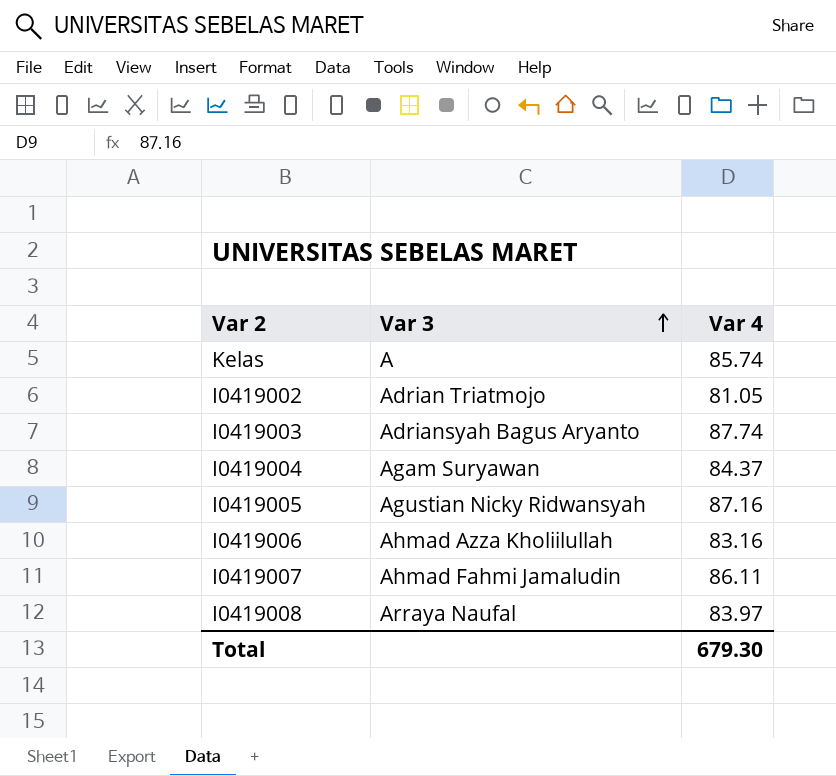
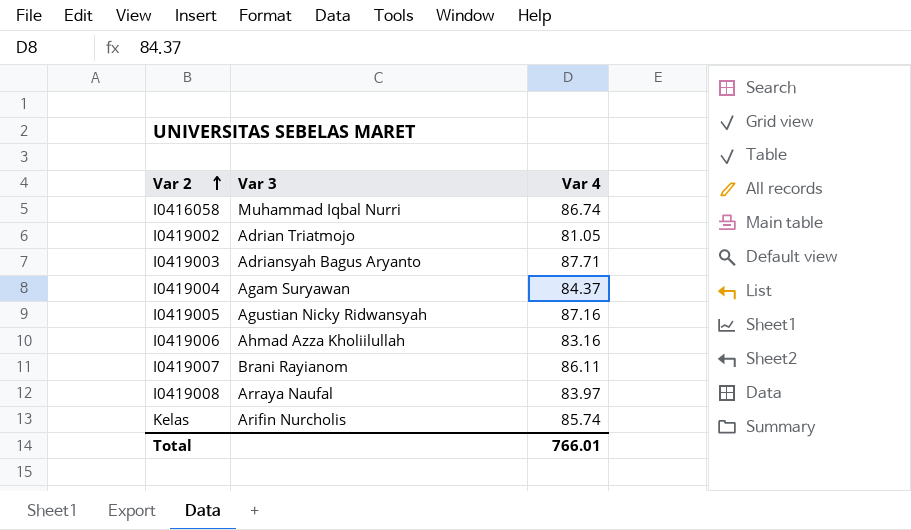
row order: Var 3 ascending -> Var 2 ascending
row I0416058: none -> Muhammad Iqbal Nurri | 86.74
I0419003 | Var 4: 87.74 -> 87.71
I0419007 | Var 3: Ahmad Fahmi Jamaludin -> Brani Rayianom
Kelas | Var 3: A -> Arifin Nurcholis
Total | Var 4: 679.30 -> 766.01

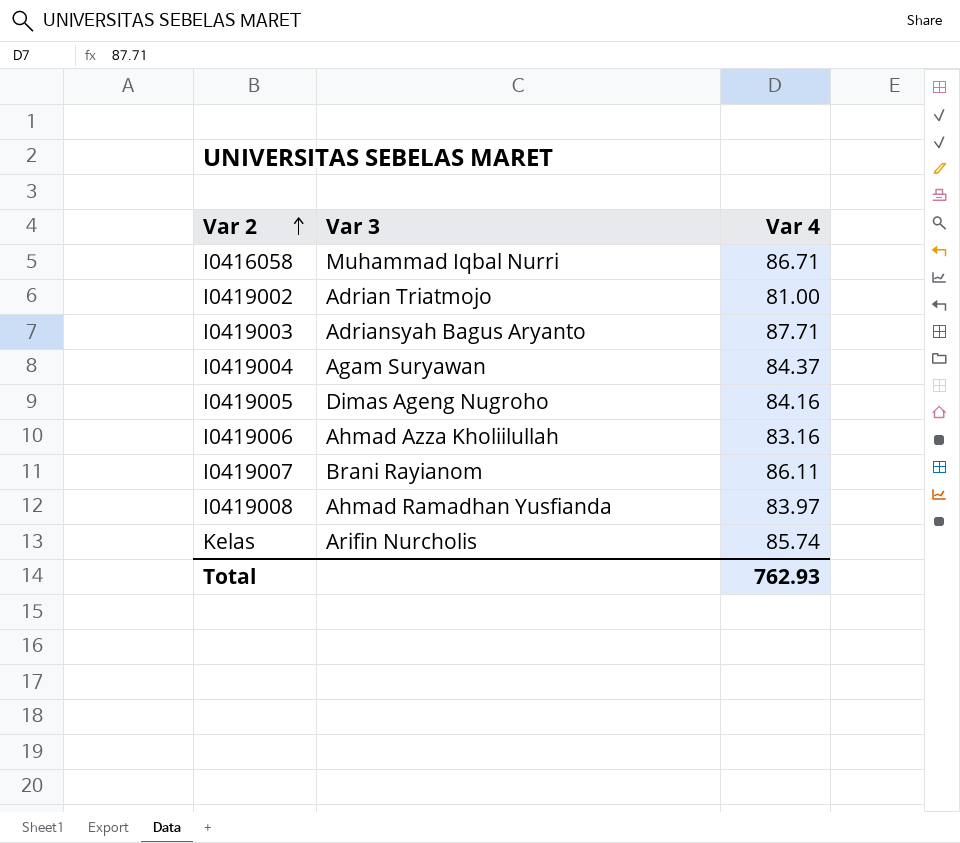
I0416058 | Var 4: 86.74 -> 86.71
I0419002 | Var 4: 81.05 -> 81.00
I0419005 | Var 3: Agustian Nicky Ridwansyah -> Dimas Ageng Nugroho
I0419005 | Var 4: 87.16 -> 84.16
I0419008 | Var 3: Arraya Naufal -> Ahmad Ramadhan Yusfianda
Total | Var 4: 766.01 -> 762.93

